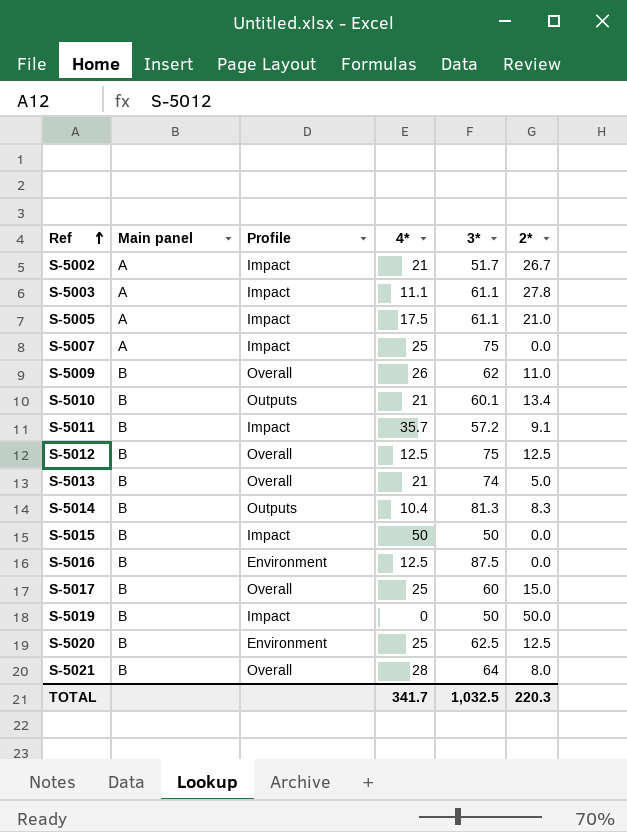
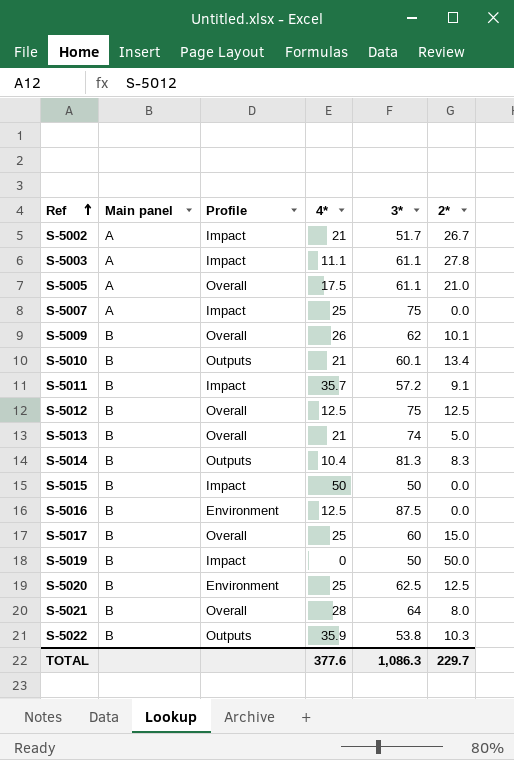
S-5005 | Profile: Impact -> Overall
S-5009 | 2*: 11.0 -> 10.1
row S-5022: none -> B | Outputs | 35.9 | 53.8 | 10.3
TOTAL | 4*: 341.7 -> 377.6
TOTAL | 3*: 1,032.5 -> 1,086.3
TOTAL | 2*: 220.3 -> 229.7

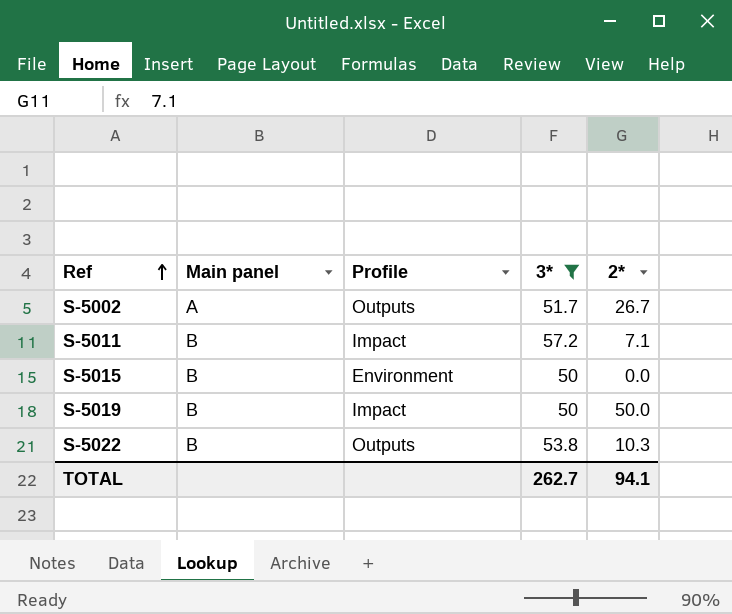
filter: none -> 3* <= 57.2
column 4* | position: 4 -> none
S-5002 | Profile: Impact -> Outputs
S-5011 | 2*: 9.1 -> 7.1
S-5015 | Profile: Impact -> Environment
TOTAL | 3*: 1,086.3 -> 262.7
TOTAL | 2*: 229.7 -> 94.1

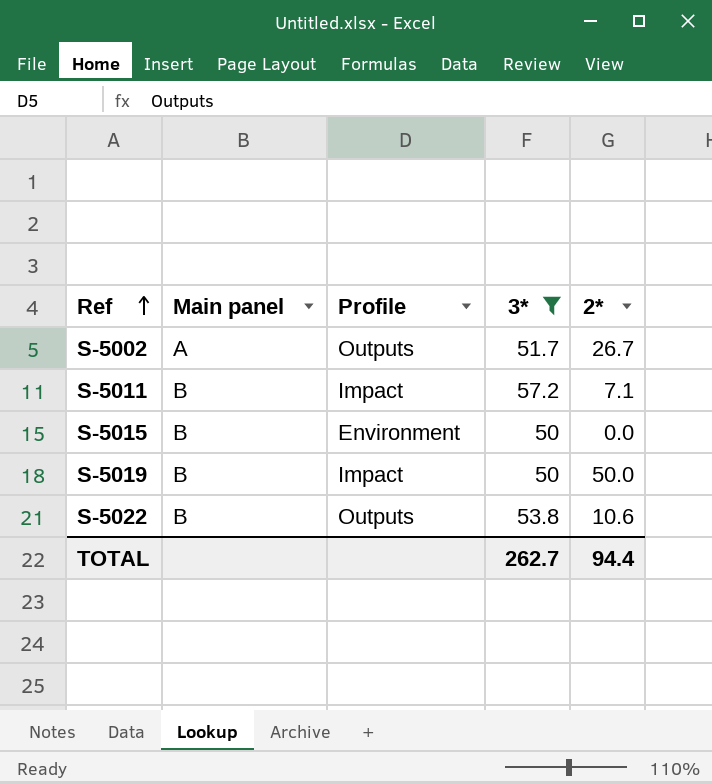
S-5022 | 2*: 10.3 -> 10.6
TOTAL | 2*: 94.1 -> 94.4

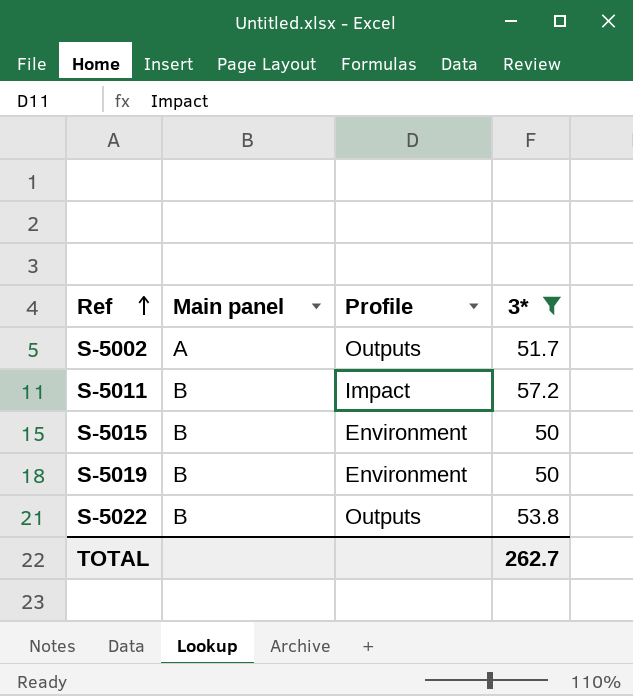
column 2* | position: 5 -> none
S-5019 | Profile: Impact -> Environment

